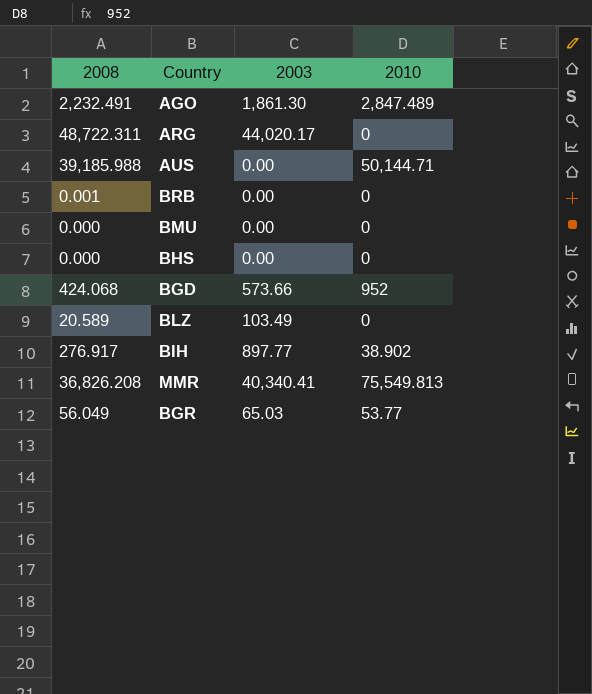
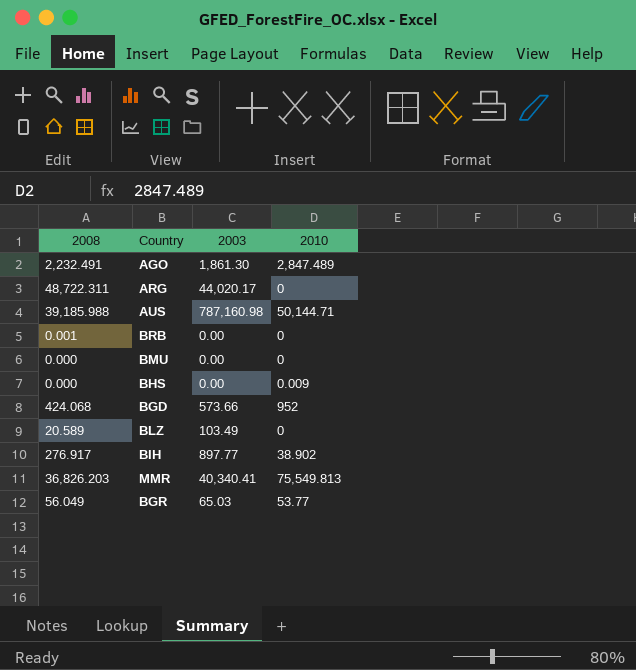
AUS | 2003: 0.00 -> 787,160.98
BHS | 2010: 0 -> 0.009
MMR | 2008: 36,826.208 -> 36,826.203

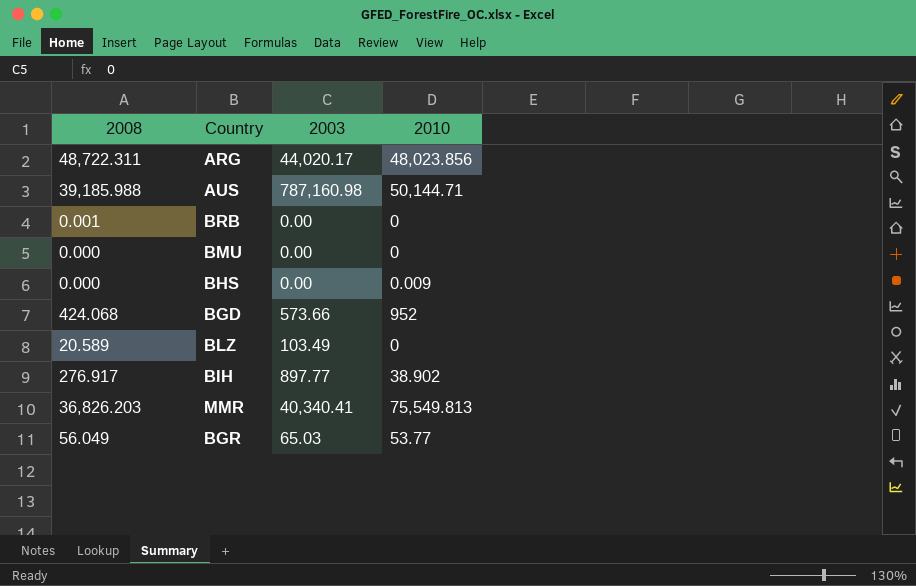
row AGO: 2,232.491 | 1,861.30 | 2,847.489 -> none
ARG | 2010: 0 -> 48,023.856

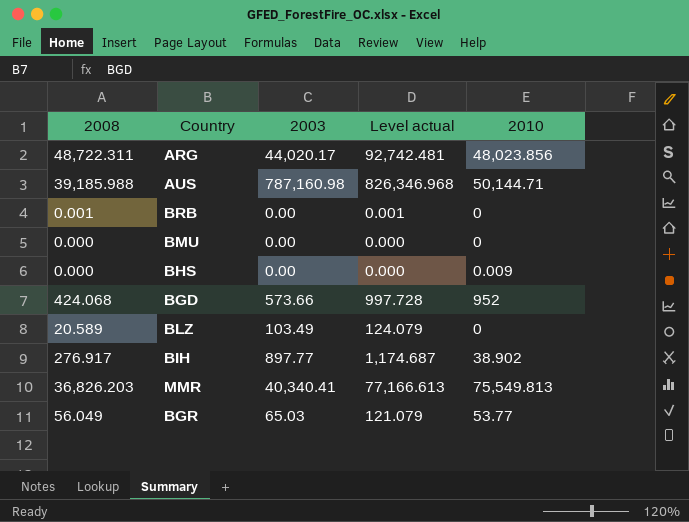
column Level actual | formula: none -> [2008] + [2003]

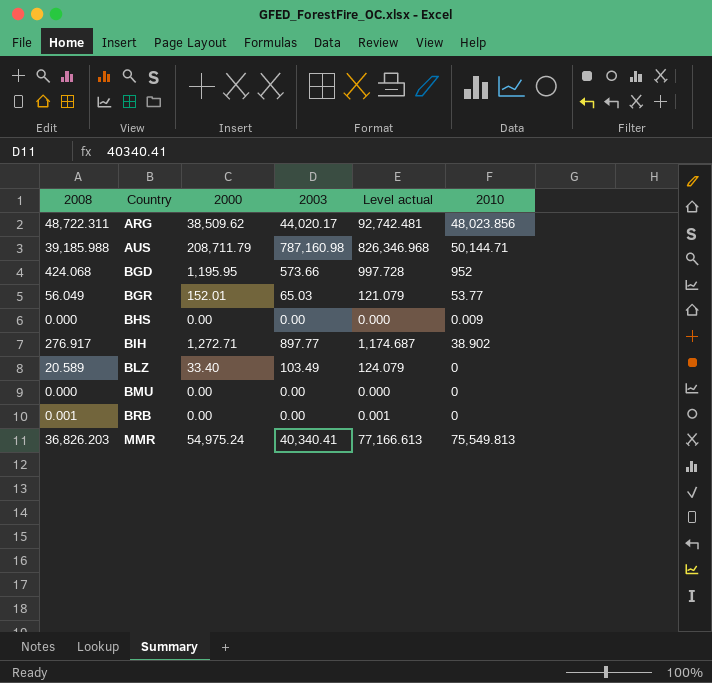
row order: none -> Country ascending
column 2000 | position: none -> 3

